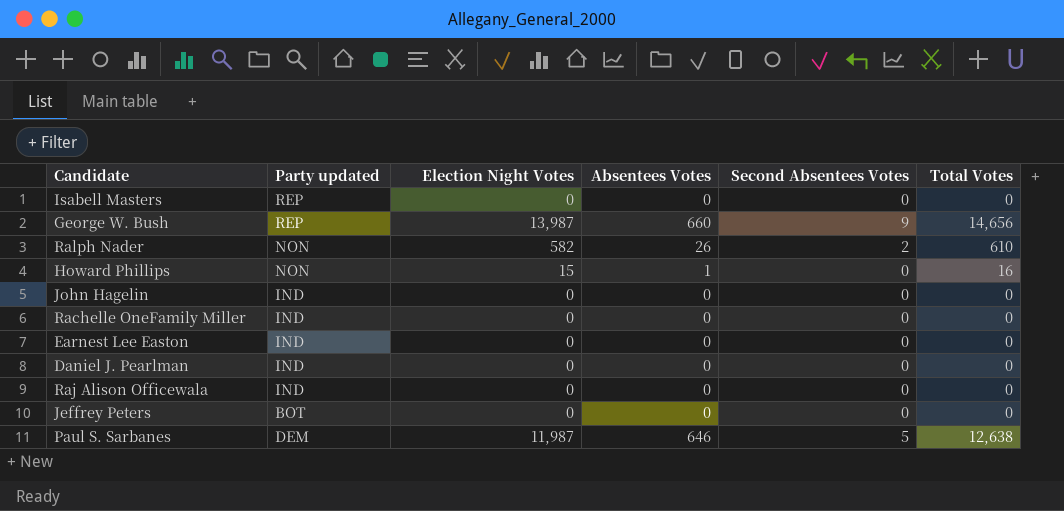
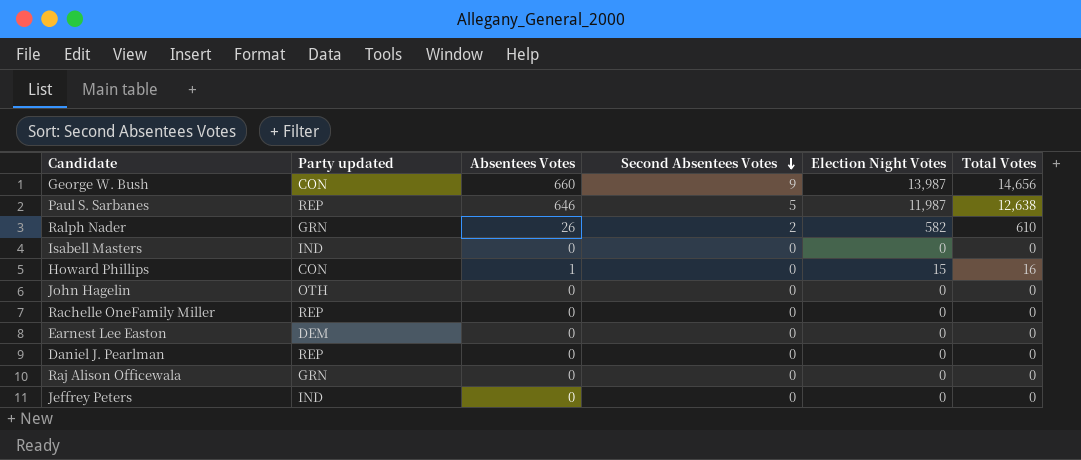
row order: none -> Second Absentees Votes descending
column Election Night Votes | position: 3 -> 5
George W. Bush | Party updated: REP -> CON
Paul S. Sarbanes | Party updated: DEM -> REP
Ralph Nader | Party updated: NON -> GRN
Isabell Masters | Party updated: REP -> IND
Howard Phillips | Party updated: NON -> CON
John Hagelin | Party updated: IND -> OTH
Rachelle OneFamily Miller | Party updated: IND -> REP
Earnest Lee Easton | Party updated: IND -> DEM
Daniel J. Pearlman | Party updated: IND -> REP
Raj Alison Officewala | Party updated: IND -> GRN
Jeffrey Peters | Party updated: BOT -> IND

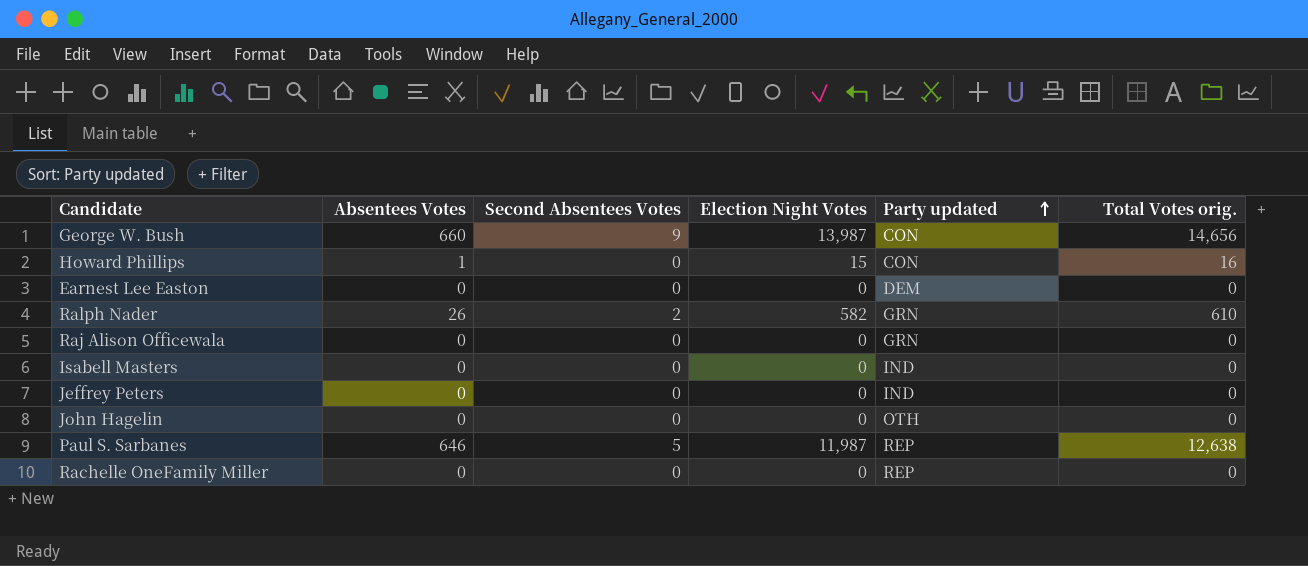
row order: Second Absentees Votes descending -> Party updated ascending
column Party updated | position: 2 -> 5
column name: Total Votes -> Total Votes orig.
row Daniel J. Pearlman: REP | 0 | 0 | 0 | 0 -> none

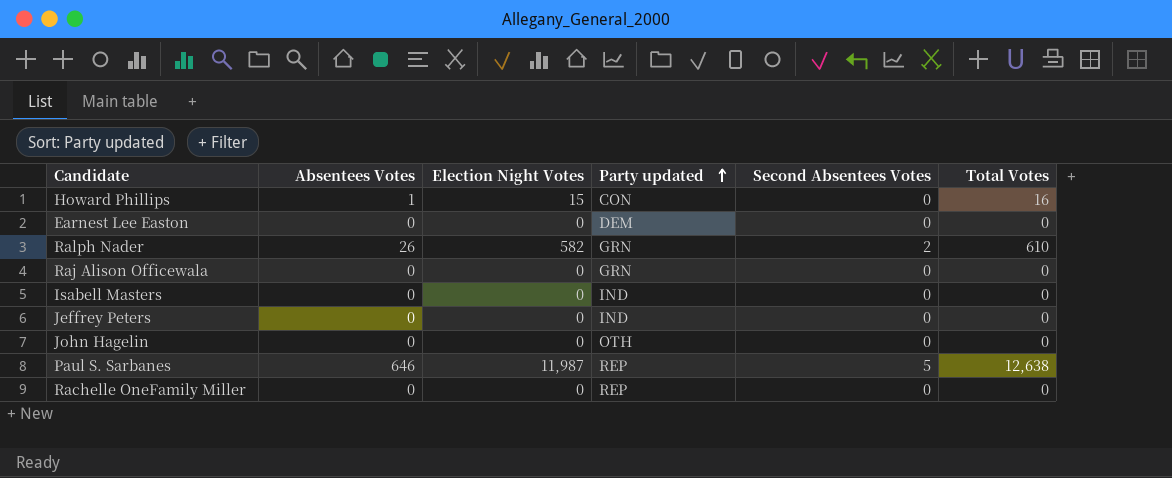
column Second Absentees Votes | position: 3 -> 5
column name: Total Votes orig. -> Total Votes
row George W. Bush: 660 | 9 | 13,987 | CON | 14,656 -> none

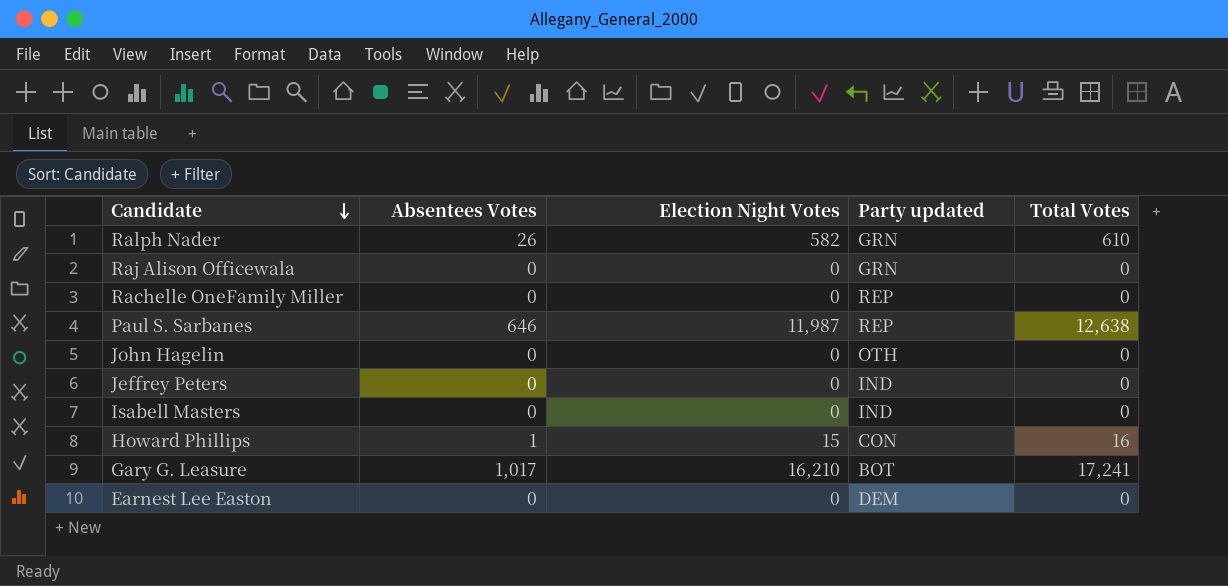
row order: Party updated ascending -> Candidate descending
column Second Absentees Votes | position: 5 -> none
row Gary G. Leasure: none -> 1,017 | 16,210 | BOT | 17,241

